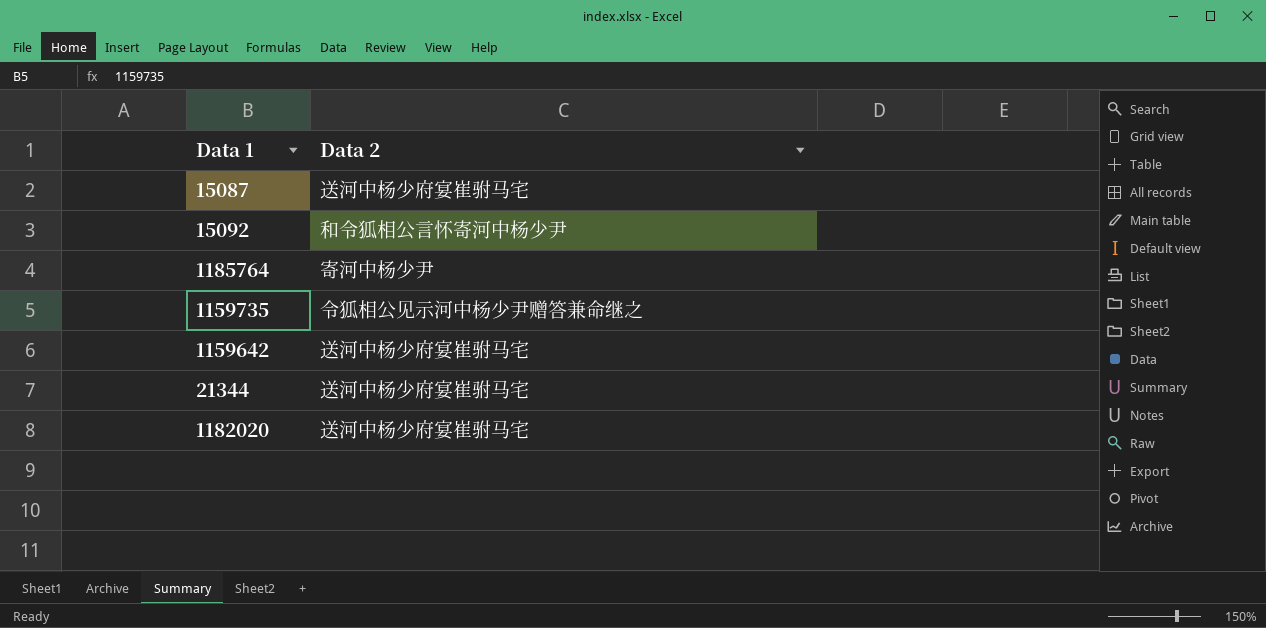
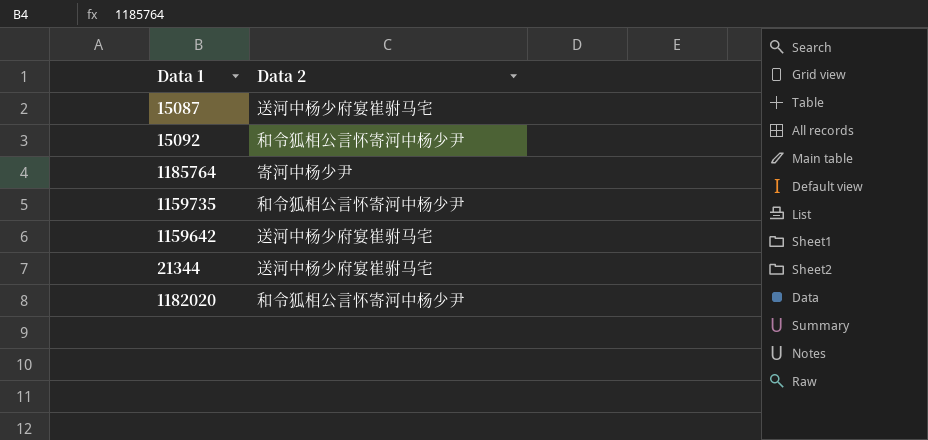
1159735 | Data 2: 令狐相公见示河中杨少尹赠答兼命继之 -> 和令狐相公言怀寄河中杨少尹
1182020 | Data 2: 送河中杨少府宴崔驸马宅 -> 和令狐相公言怀寄河中杨少尹

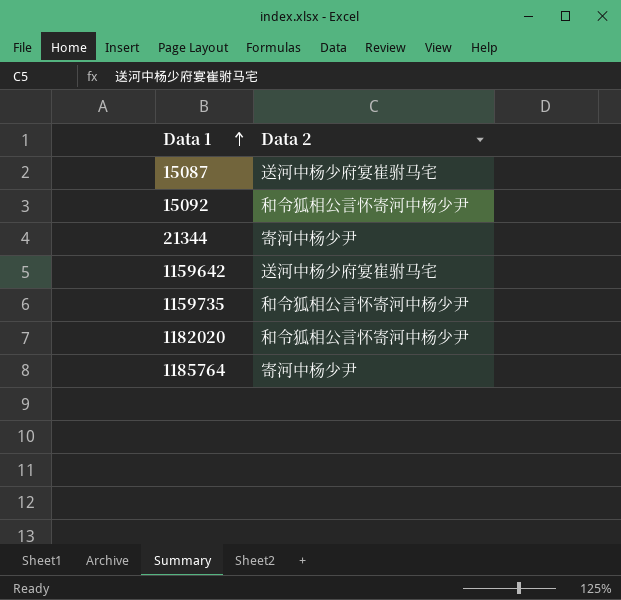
row order: none -> Data 1 ascending
21344 | Data 2: 送河中杨少府宴崔驸马宅 -> 寄河中杨少尹

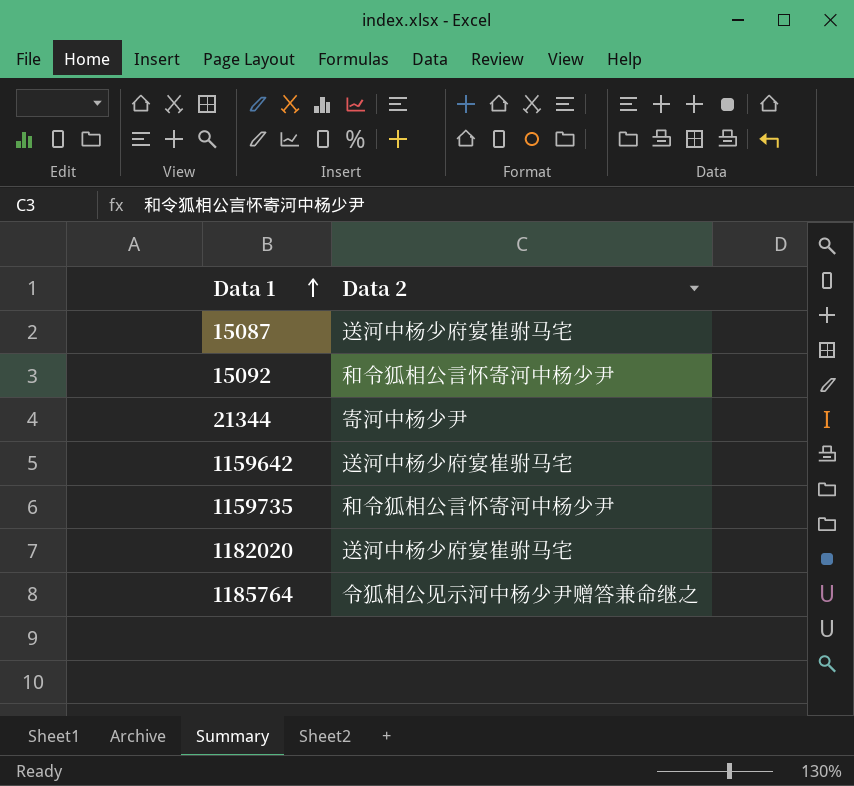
1182020 | Data 2: 和令狐相公言怀寄河中杨少尹 -> 送河中杨少府宴崔驸马宅
1185764 | Data 2: 寄河中杨少尹 -> 令狐相公见示河中杨少尹赠答兼命继之

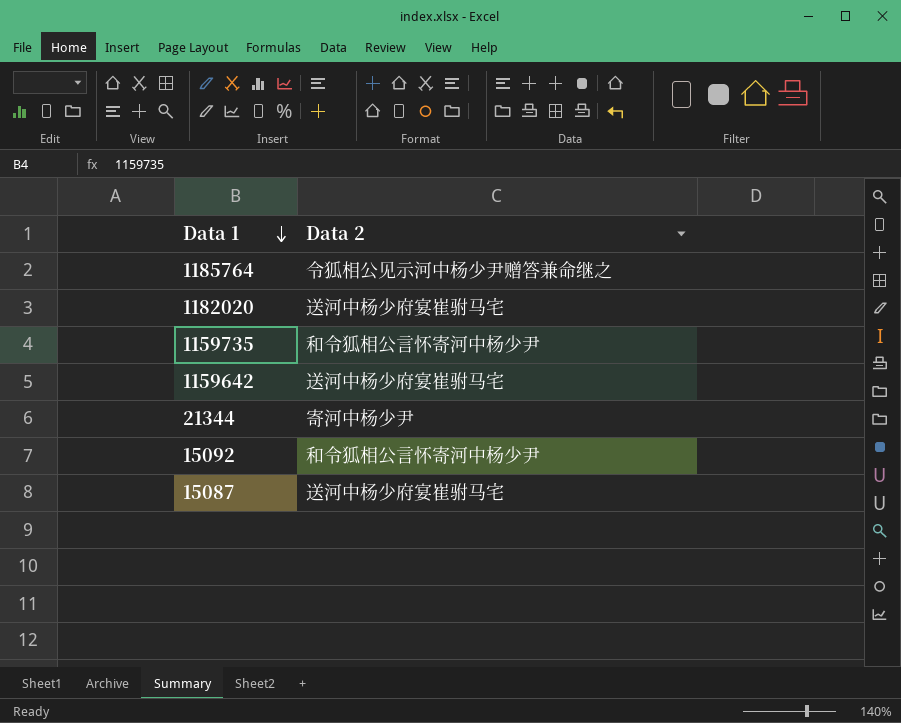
row order: Data 1 ascending -> Data 1 descending

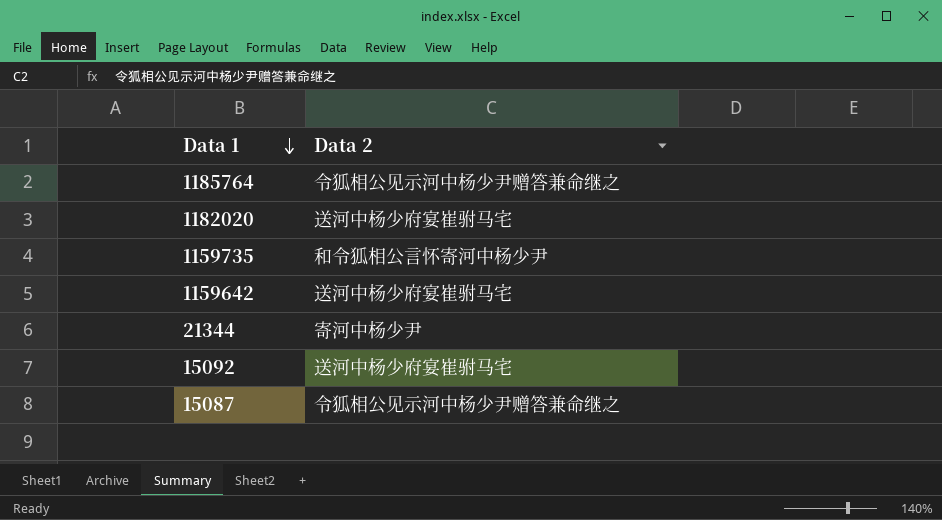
15092 | Data 2: 和令狐相公言怀寄河中杨少尹 -> 送河中杨少府宴崔驸马宅
15087 | Data 2: 送河中杨少府宴崔驸马宅 -> 令狐相公见示河中杨少尹赠答兼命继之

